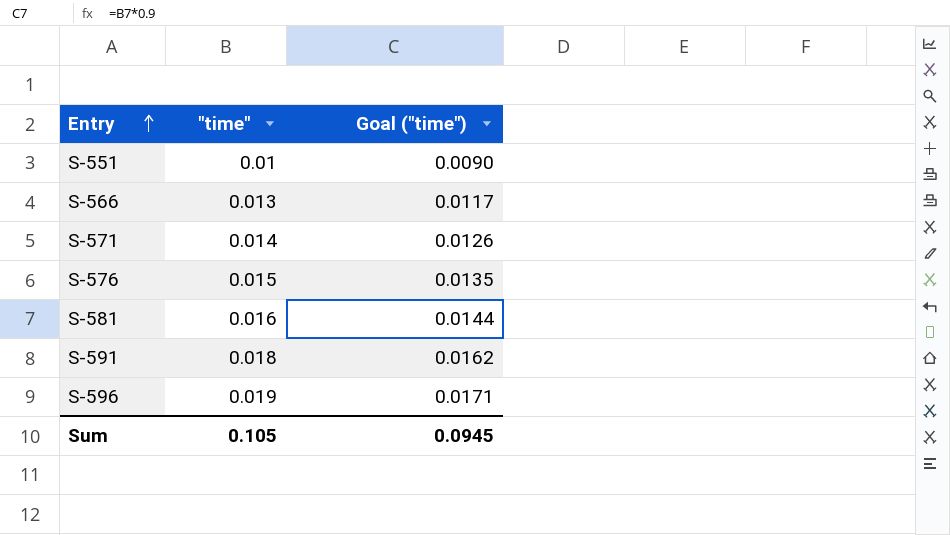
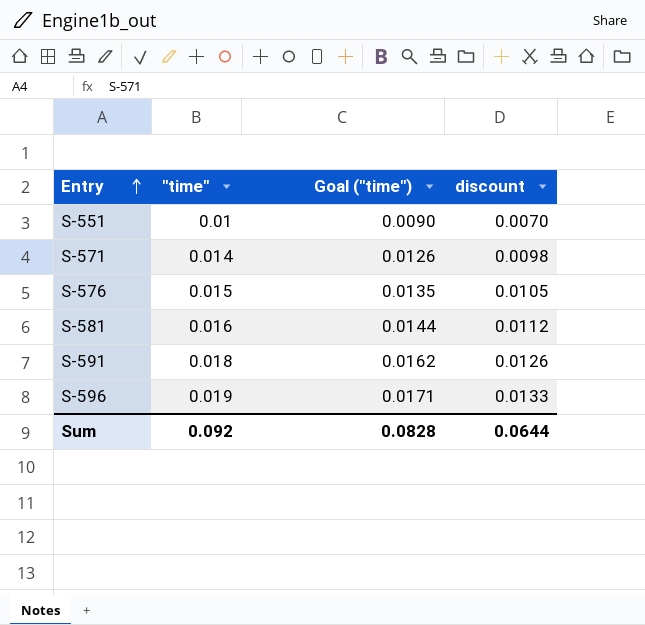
column discount | formula: none -> ["time"] * 0.7
row S-566: 0.013 | 0.0117 -> none
Sum | "time": 0.105 -> 0.092
Sum | Goal ("time"): 0.0945 -> 0.0828

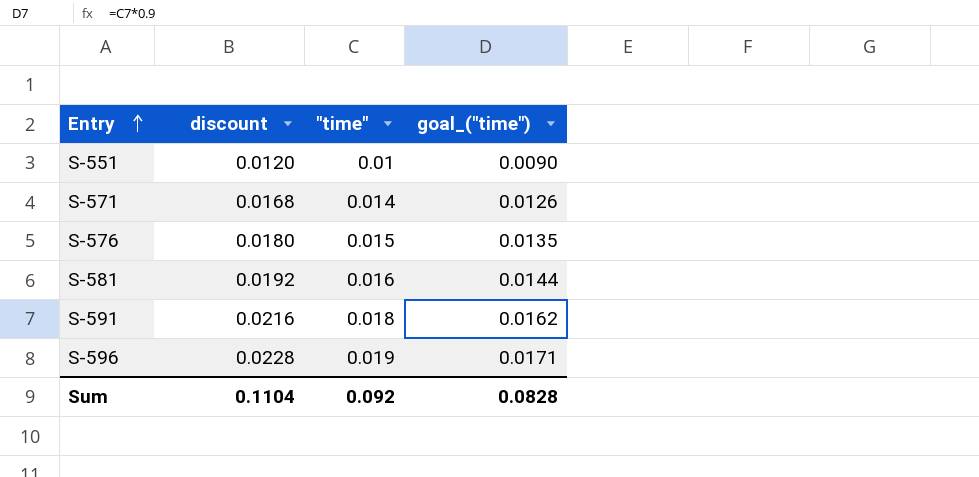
column discount | formula: ["time"] * 0.7 -> ["time"] * 1.2
column discount | position: 4 -> 2
column name: Goal ("time") -> goal_("time")
Sum | discount: 0.0644 -> 0.1104

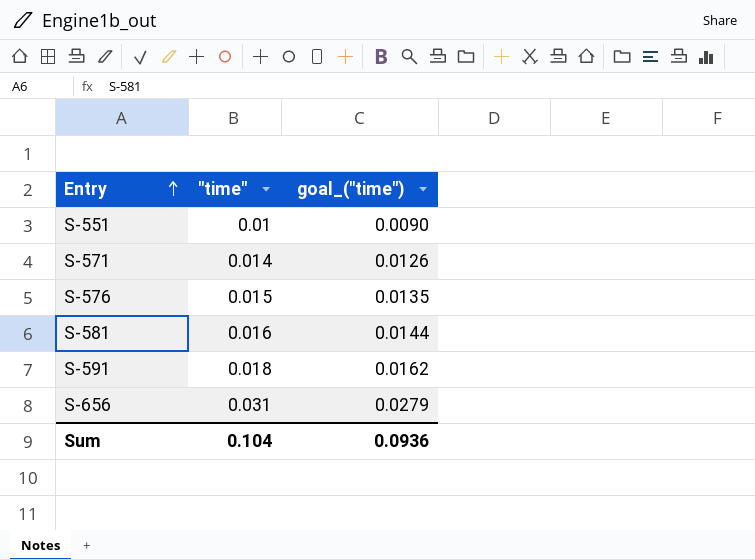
column discount | formula: ["time"] * 1.2 -> none
row S-596: 0.0228 | 0.019 | 0.0171 -> none
row S-656: none -> 0.031 | 0.0279
Sum | "time": 0.092 -> 0.104
Sum | goal_("time"): 0.0828 -> 0.0936

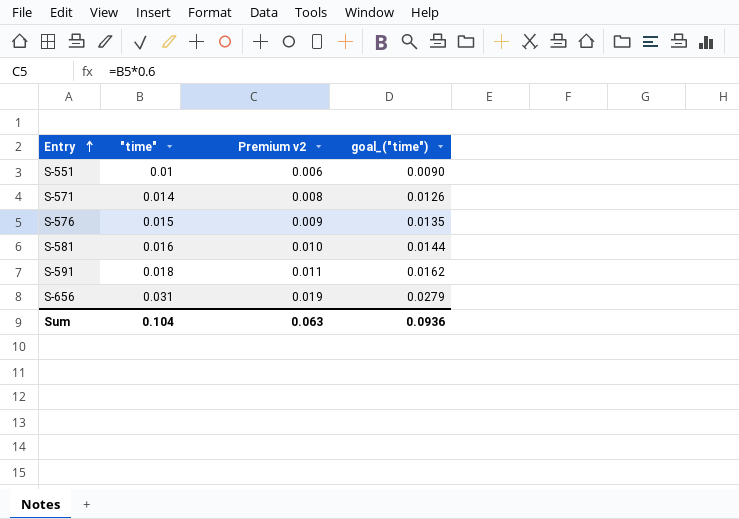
column Premium v2 | formula: none -> ["time"] * 0.6

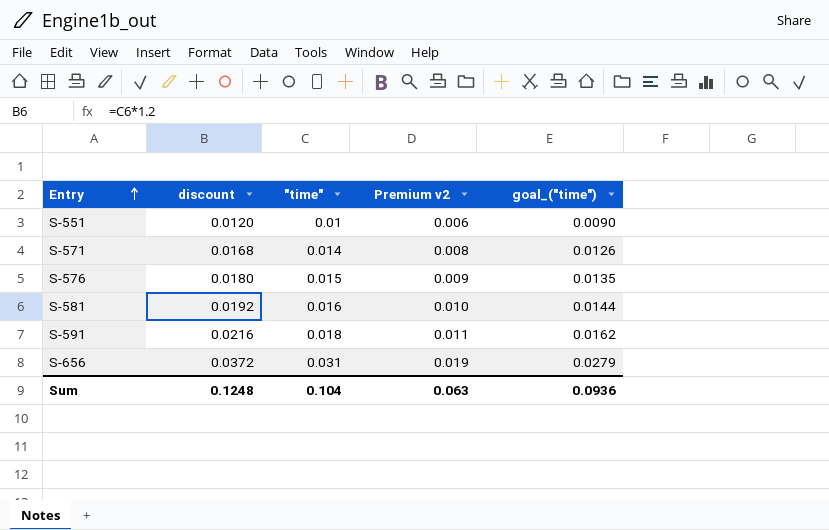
column discount | formula: none -> ["time"] * 1.2

